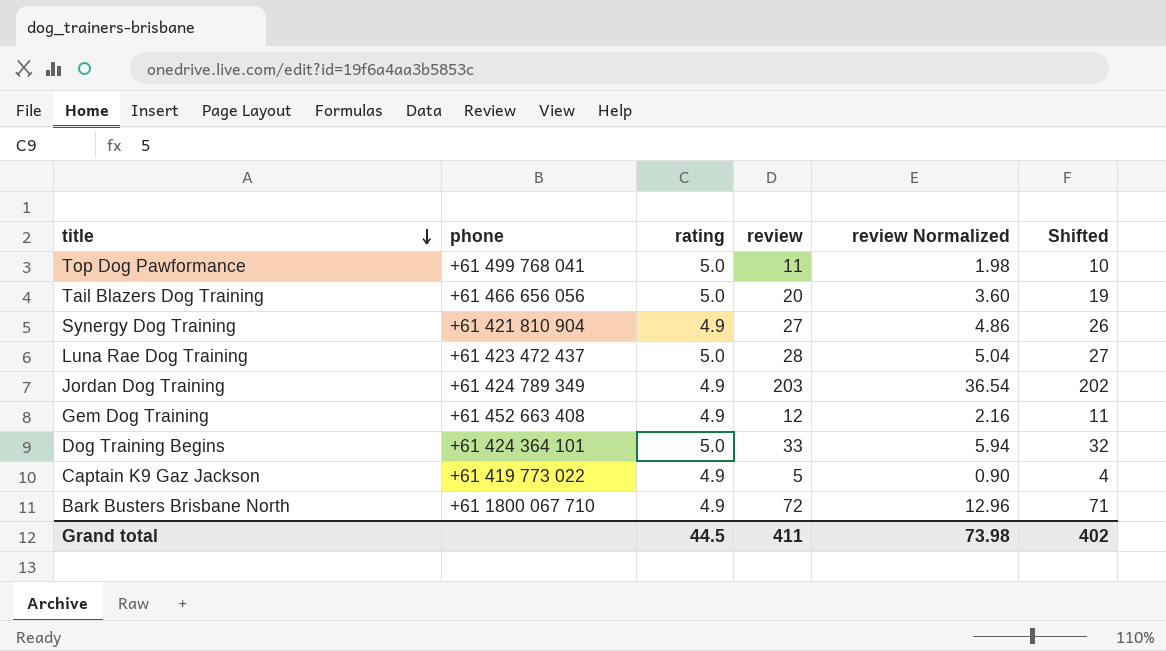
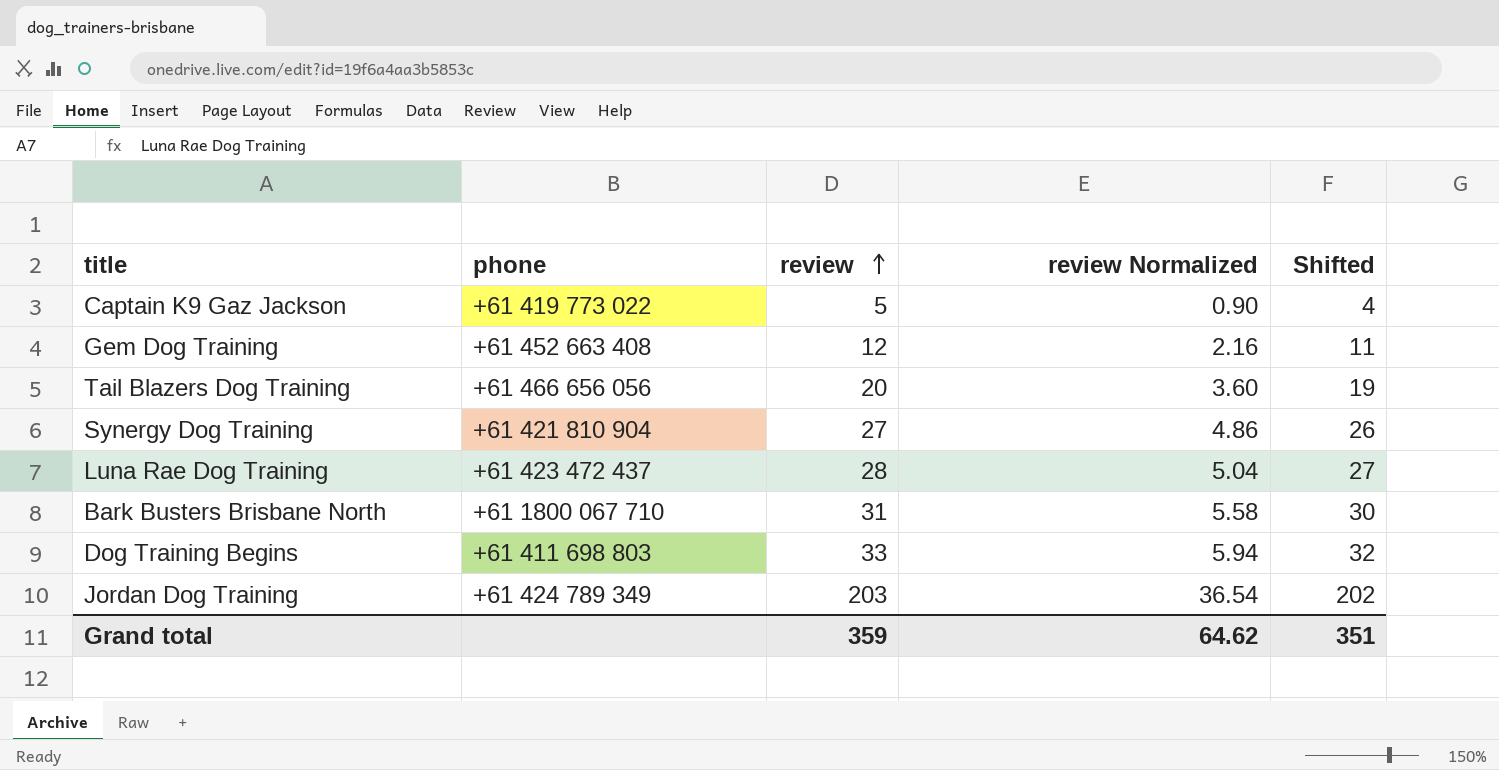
row order: title descending -> review ascending
column rating | position: 3 -> none
row Top Dog Pawformance: +61 499 768 041 | 5.0 | 11 | 1.98 | 10 -> none
Bark Busters Brisbane North | review: 72 -> 31
Bark Busters Brisbane North | review Normalized: 12.96 -> 5.58
Bark Busters Brisbane North | Shifted: 71 -> 30
Dog Training Begins | phone: +61 424 364 101 -> +61 411 698 803
Grand total | review: 411 -> 359
Grand total | review Normalized: 73.98 -> 64.62
Grand total | Shifted: 402 -> 351

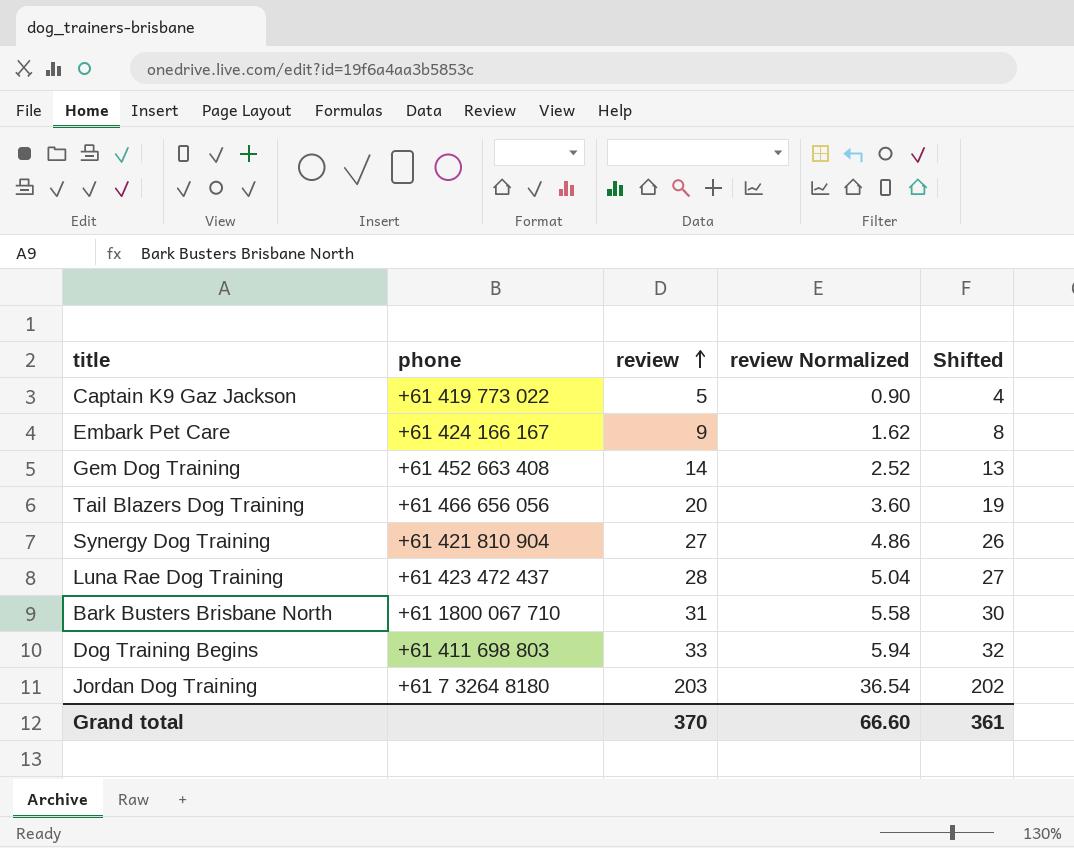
row Embark Pet Care: none -> +61 424 166 167 | 9 | 1.62 | 8
Gem Dog Training | review: 12 -> 14
Gem Dog Training | review Normalized: 2.16 -> 2.52
Gem Dog Training | Shifted: 11 -> 13
Jordan Dog Training | phone: +61 424 789 349 -> +61 7 3264 8180
Grand total | review: 359 -> 370
Grand total | review Normalized: 64.62 -> 66.60
Grand total | Shifted: 351 -> 361

